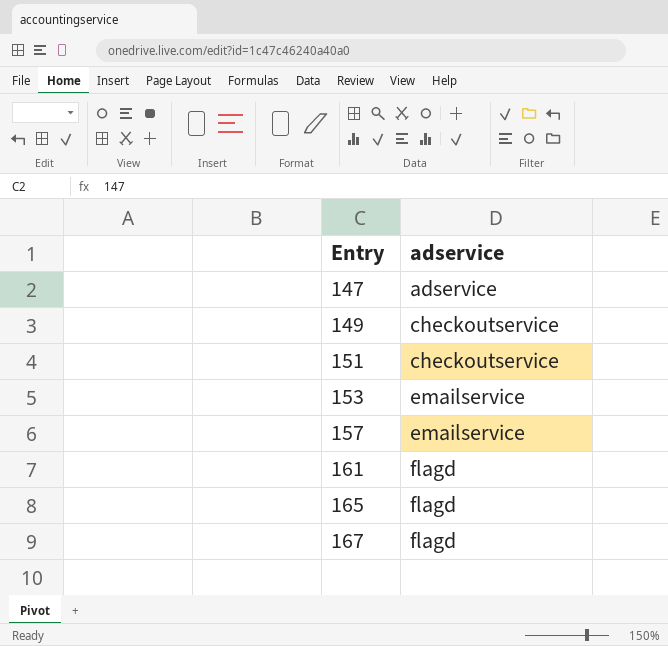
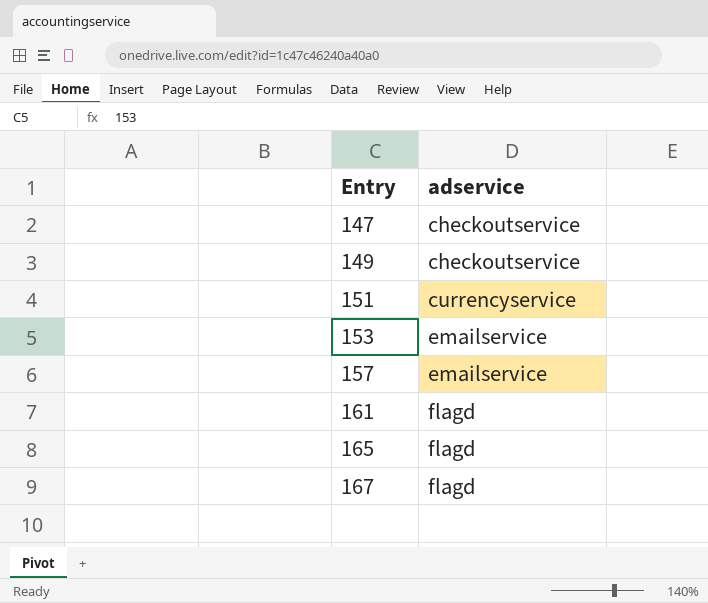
147 | adservice: adservice -> checkoutservice
151 | adservice: checkoutservice -> currencyservice

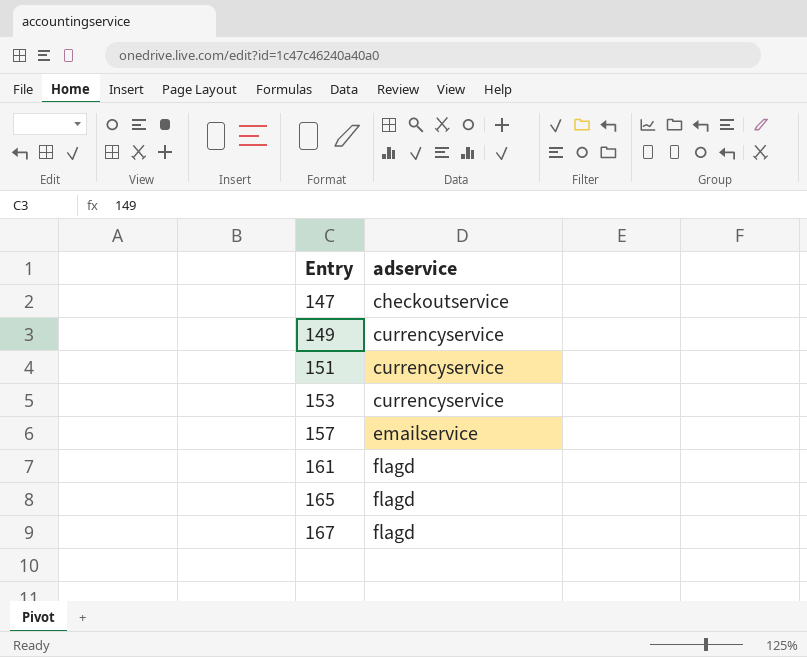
149 | adservice: checkoutservice -> currencyservice
153 | adservice: emailservice -> currencyservice

